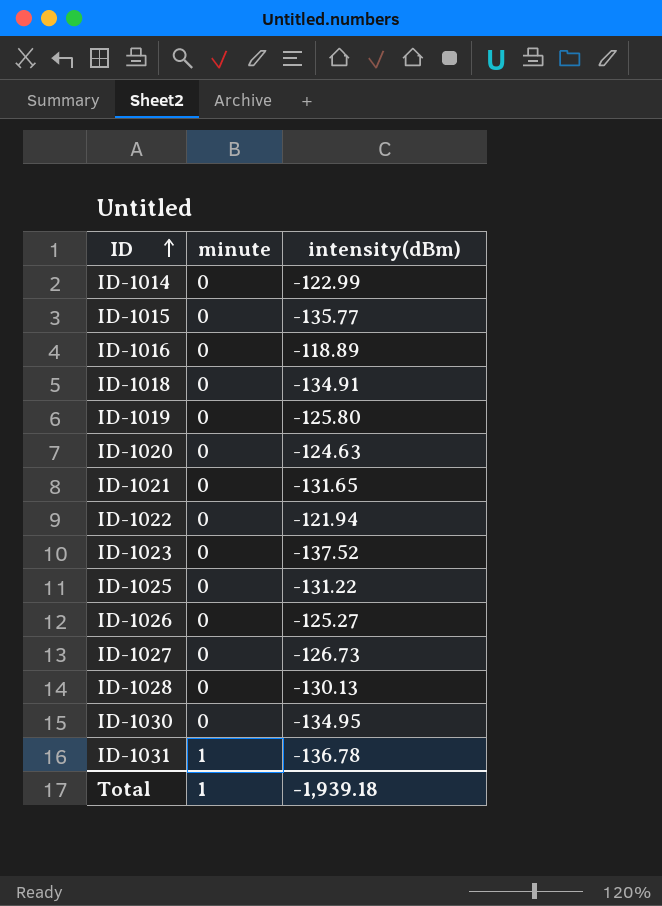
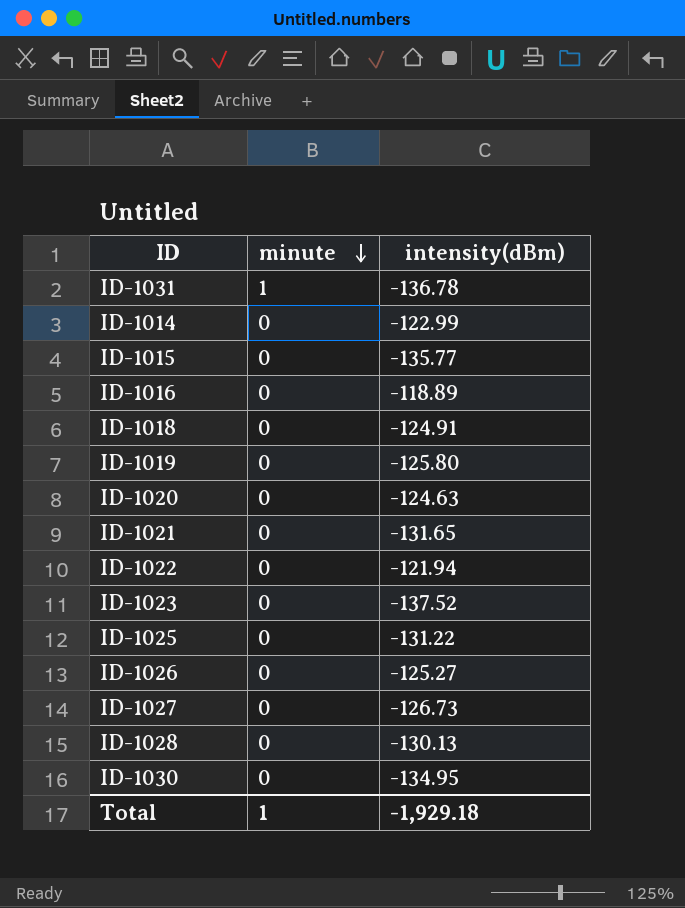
row order: ID ascending -> minute descending
ID-1018 | intensity(dBm): -134.91 -> -124.91
Total | intensity(dBm): -1,939.18 -> -1,929.18

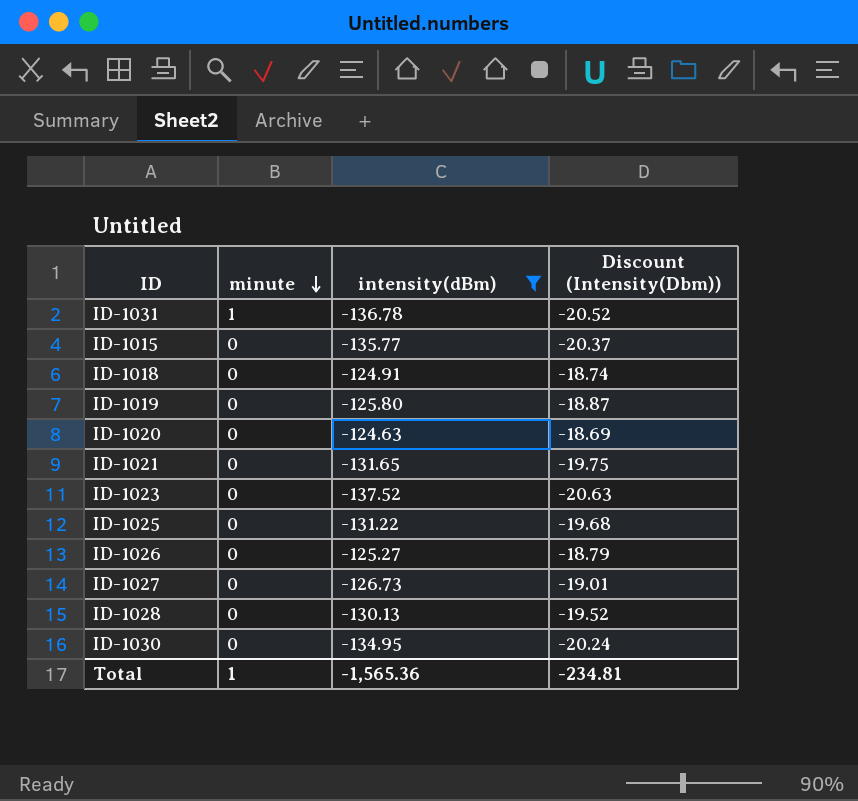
filter: none -> intensity(dBm) <= -124.63
column Discount (Intensity(Dbm)) | formula: none -> [intensity(dBm)] * 0.15
Total | intensity(dBm): -1,929.18 -> -1,565.36

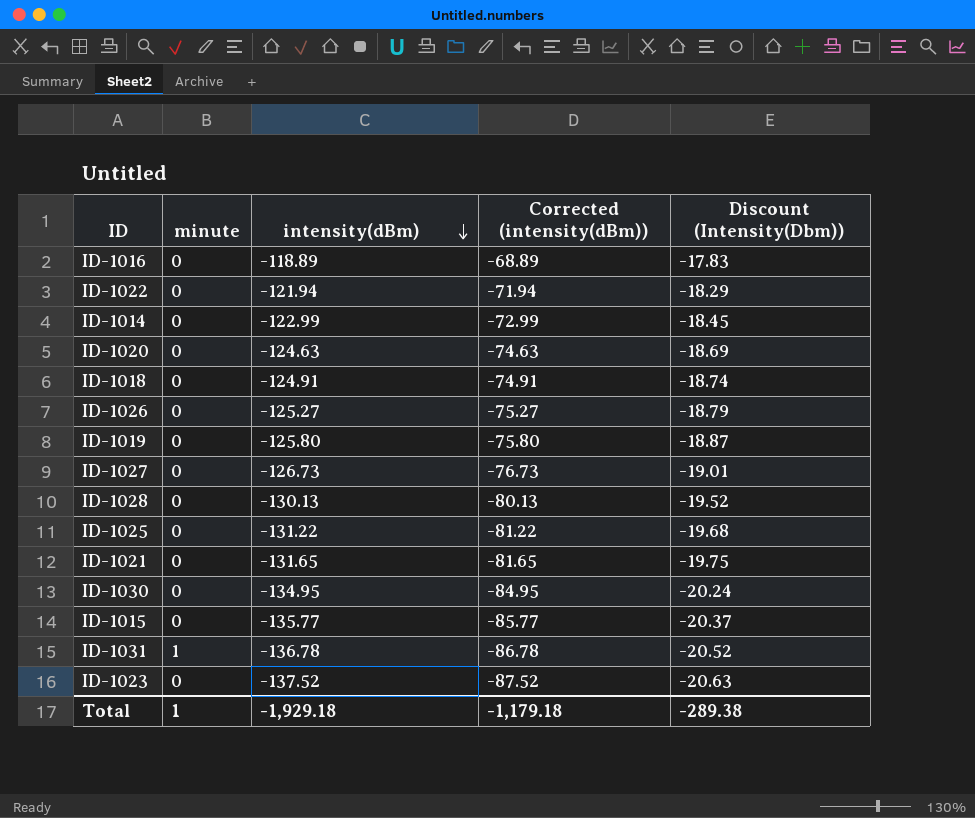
filter: intensity(dBm) <= -124.63 -> none
row order: minute descending -> intensity(dBm) descending
column Corrected (intensity(dBm)) | formula: none -> [intensity(dBm)] + 50
Total | intensity(dBm): -1,565.36 -> -1,929.18
Total | Discount (Intensity(Dbm)): -234.81 -> -289.38

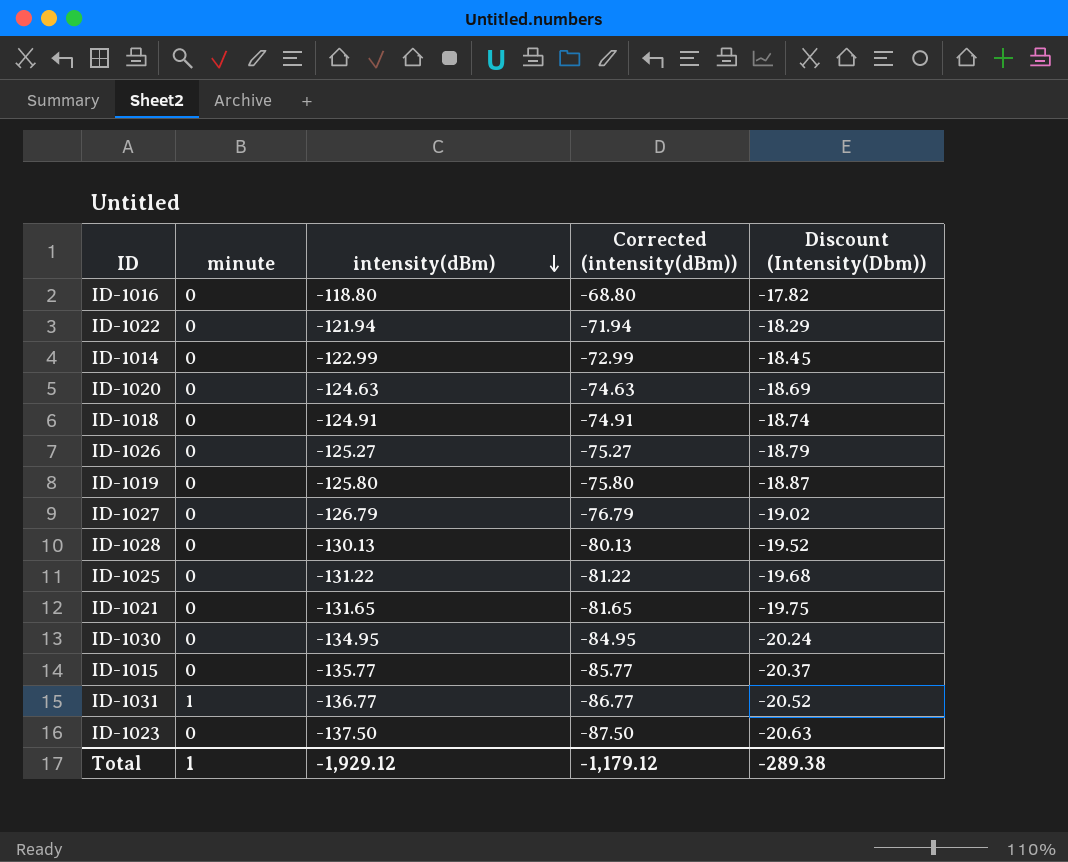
ID-1016 | intensity(dBm): -118.89 -> -118.80
ID-1016 | Corrected (intensity(dBm)): -68.89 -> -68.80
ID-1016 | Discount (Intensity(Dbm)): -17.83 -> -17.82
ID-1027 | intensity(dBm): -126.73 -> -126.79
ID-1027 | Corrected (intensity(dBm)): -76.73 -> -76.79
ID-1027 | Discount (Intensity(Dbm)): -19.01 -> -19.02
ID-1031 | intensity(dBm): -136.78 -> -136.77
ID-1031 | Corrected (intensity(dBm)): -86.78 -> -86.77
ID-1023 | intensity(dBm): -137.52 -> -137.50
ID-1023 | Corrected (intensity(dBm)): -87.52 -> -87.50
Total | intensity(dBm): -1,929.18 -> -1,929.12
Total | Corrected (intensity(dBm)): -1,179.18 -> -1,179.12

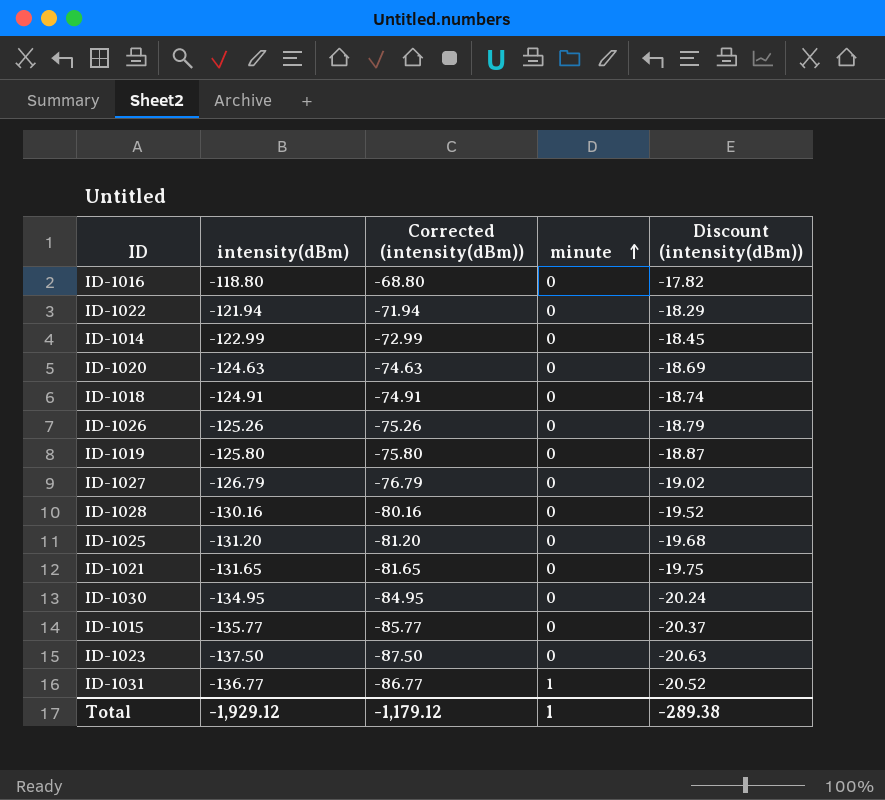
row order: intensity(dBm) descending -> minute ascending
column minute | position: 2 -> 4
column name: Discount (Intensity(Dbm)) -> Discount (intensity(dBm))
ID-1026 | intensity(dBm): -125.27 -> -125.26
ID-1026 | Corrected (intensity(dBm)): -75.27 -> -75.26
ID-1028 | intensity(dBm): -130.13 -> -130.16
ID-1028 | Corrected (intensity(dBm)): -80.13 -> -80.16
ID-1025 | intensity(dBm): -131.22 -> -131.20
ID-1025 | Corrected (intensity(dBm)): -81.22 -> -81.20

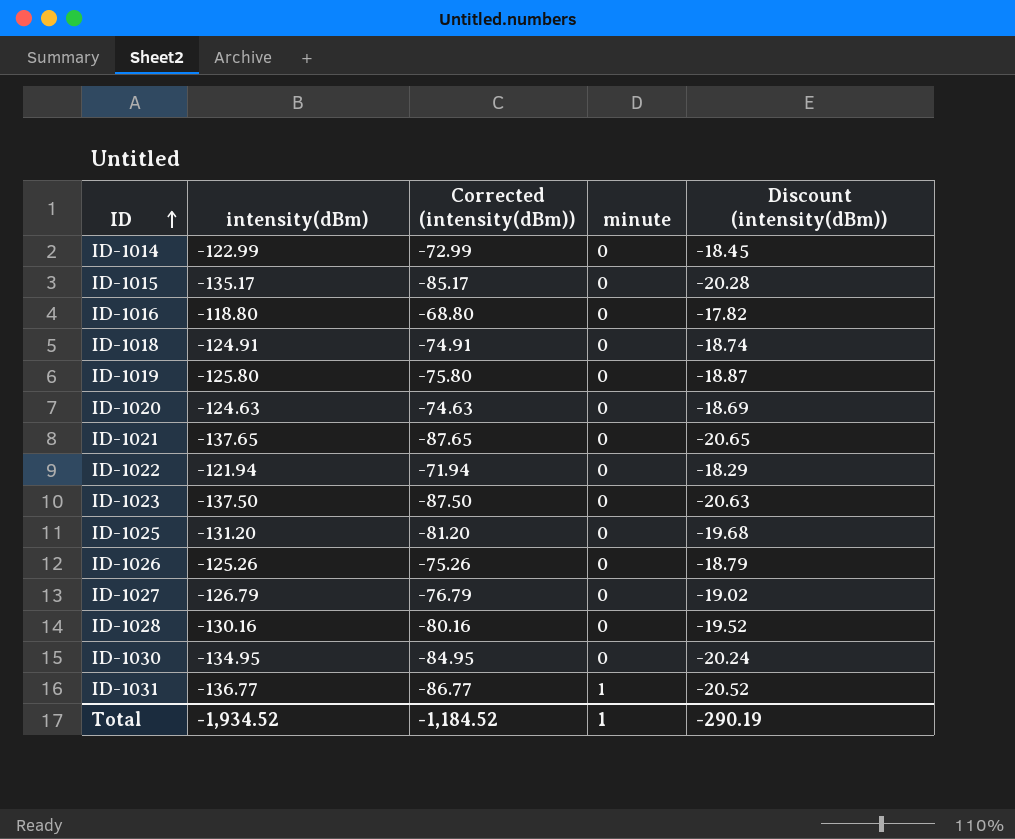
row order: minute ascending -> ID ascending
ID-1015 | intensity(dBm): -135.77 -> -135.17
ID-1015 | Corrected (intensity(dBm)): -85.77 -> -85.17
ID-1015 | Discount (intensity(dBm)): -20.37 -> -20.28
ID-1021 | intensity(dBm): -131.65 -> -137.65
ID-1021 | Corrected (intensity(dBm)): -81.65 -> -87.65
ID-1021 | Discount (intensity(dBm)): -19.75 -> -20.65
Total | intensity(dBm): -1,929.12 -> -1,934.52
Total | Corrected (intensity(dBm)): -1,179.12 -> -1,184.52
Total | Discount (intensity(dBm)): -289.38 -> -290.19

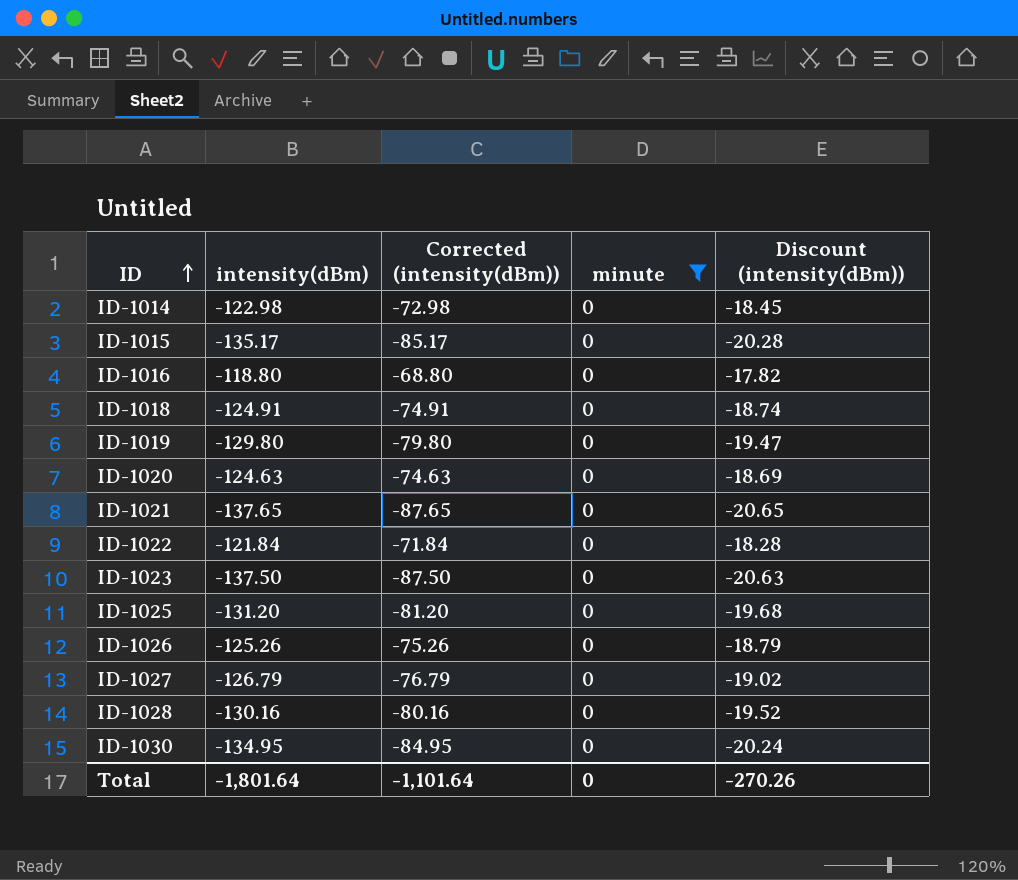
filter: none -> minute = 0
ID-1014 | intensity(dBm): -122.99 -> -122.98
ID-1014 | Corrected (intensity(dBm)): -72.99 -> -72.98
ID-1019 | intensity(dBm): -125.80 -> -129.80
ID-1019 | Corrected (intensity(dBm)): -75.80 -> -79.80
ID-1019 | Discount (intensity(dBm)): -18.87 -> -19.47
ID-1022 | intensity(dBm): -121.94 -> -121.84
ID-1022 | Corrected (intensity(dBm)): -71.94 -> -71.84
ID-1022 | Discount (intensity(dBm)): -18.29 -> -18.28
Total | intensity(dBm): -1,934.52 -> -1,801.64
Total | Corrected (intensity(dBm)): -1,184.52 -> -1,101.64
Total | minute: 1 -> 0
Total | Discount (intensity(dBm)): -290.19 -> -270.26

